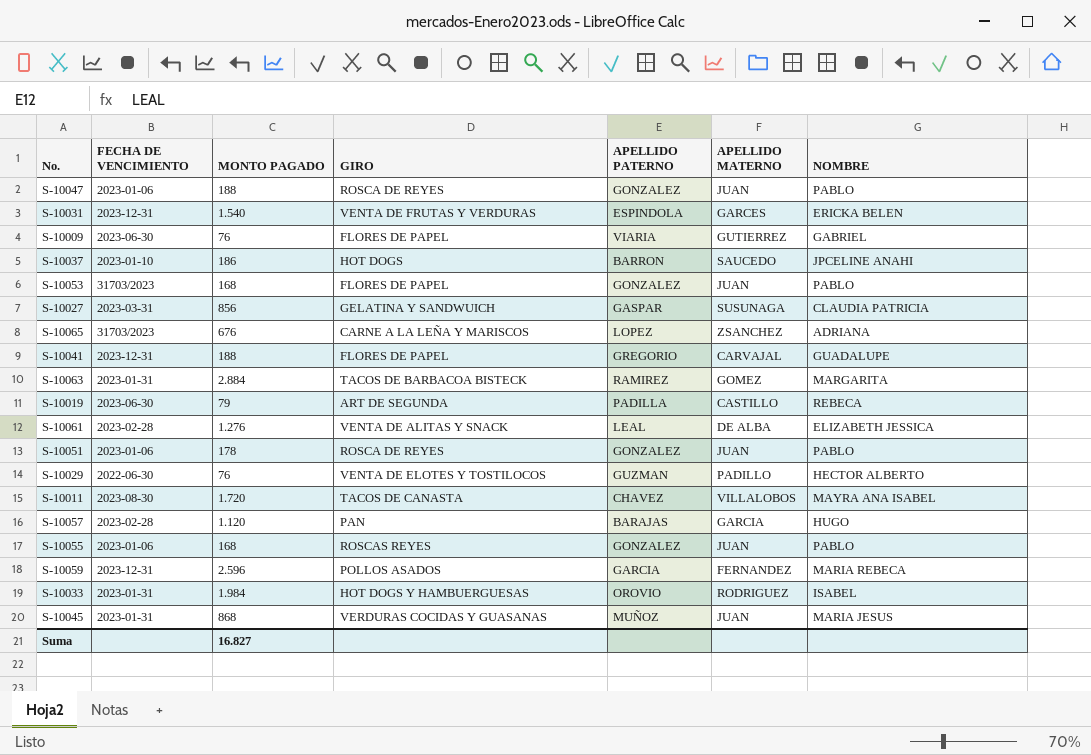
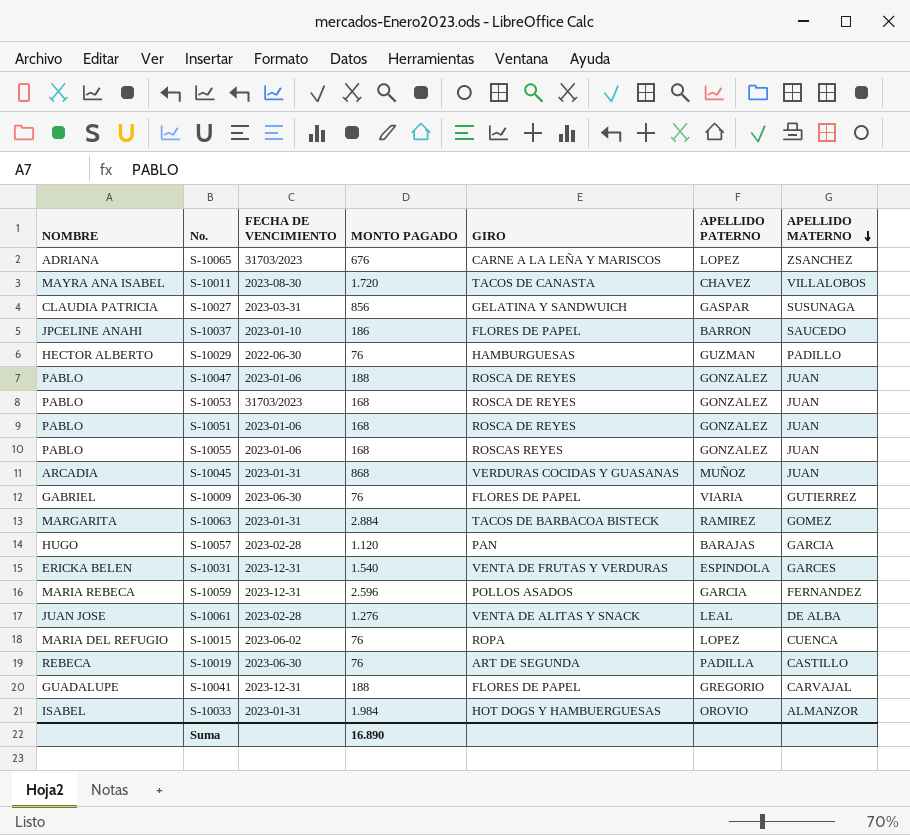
row order: none -> APELLIDO MATERNO descending
column NOMBRE | position: 7 -> 1
S-10037 | GIRO: HOT DOGS -> FLORES DE PAPEL
S-10029 | GIRO: VENTA DE ELOTES Y TOSTILOCOS -> HAMBURGUESAS
S-10053 | GIRO: FLORES DE PAPEL -> ROSCA DE REYES
S-10051 | MONTO PAGADO: 178 -> 168
S-10045 | NOMBRE: MARIA JESUS -> ARCADIA
S-10061 | NOMBRE: ELIZABETH JESSICA -> JUAN JOSE
row S-10015: none -> MARIA DEL REFUGIO | 2023-06-02 | 76 | ROPA | LOPEZ | CUENCA
S-10019 | MONTO PAGADO: 79 -> 76
S-10033 | APELLIDO MATERNO: RODRIGUEZ -> ALMANZOR
Suma | MONTO PAGADO: 16.827 -> 16.890

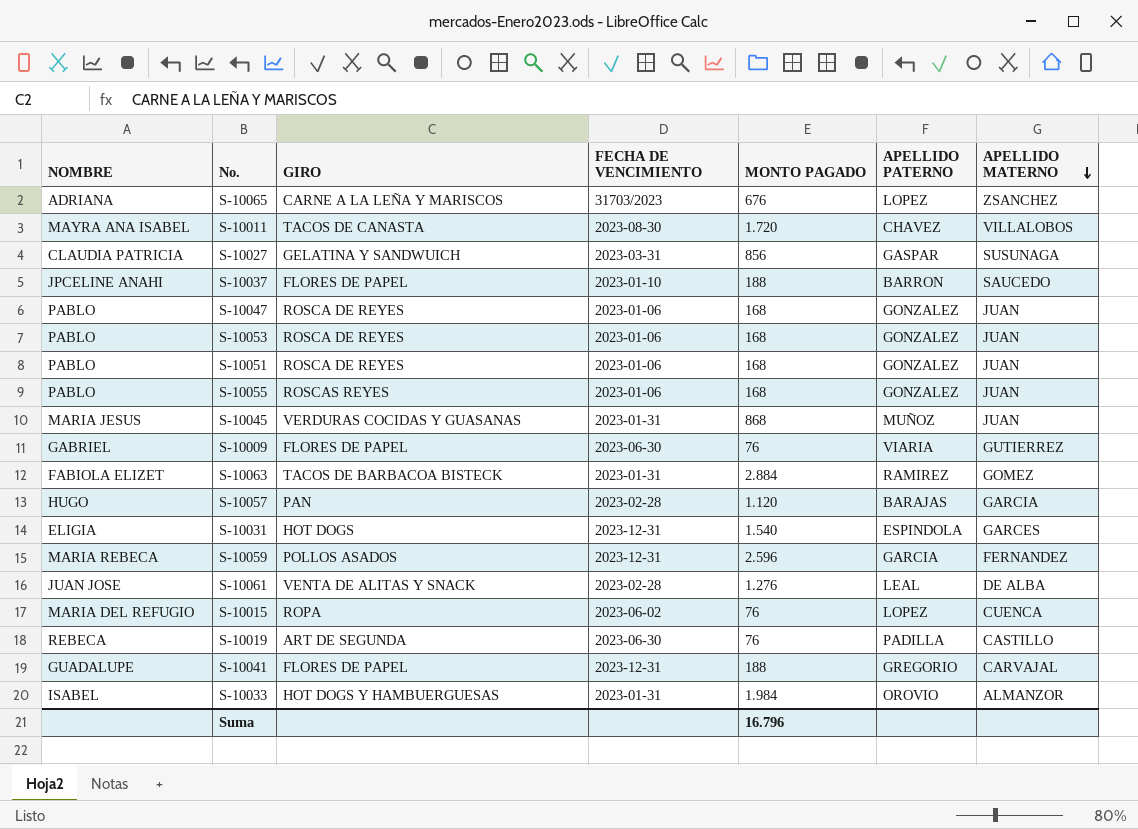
column GIRO | position: 5 -> 3
row S-10029: HECTOR ALBERTO | 2022-06-30 | 76 | HAMBURGUESAS | GUZMAN | PADILLO -> none
S-10037 | MONTO PAGADO: 186 -> 188
S-10047 | MONTO PAGADO: 188 -> 168
S-10053 | FECHA DE VENCIMIENTO: 31703/2023 -> 2023-01-06
S-10045 | NOMBRE: ARCADIA -> MARIA JESUS
S-10063 | NOMBRE: MARGARITA -> FABIOLA ELIZET
S-10031 | NOMBRE: ERICKA BELEN -> ELIGIA
S-10031 | GIRO: VENTA DE FRUTAS Y VERDURAS -> HOT DOGS
Suma | MONTO PAGADO: 16.890 -> 16.796

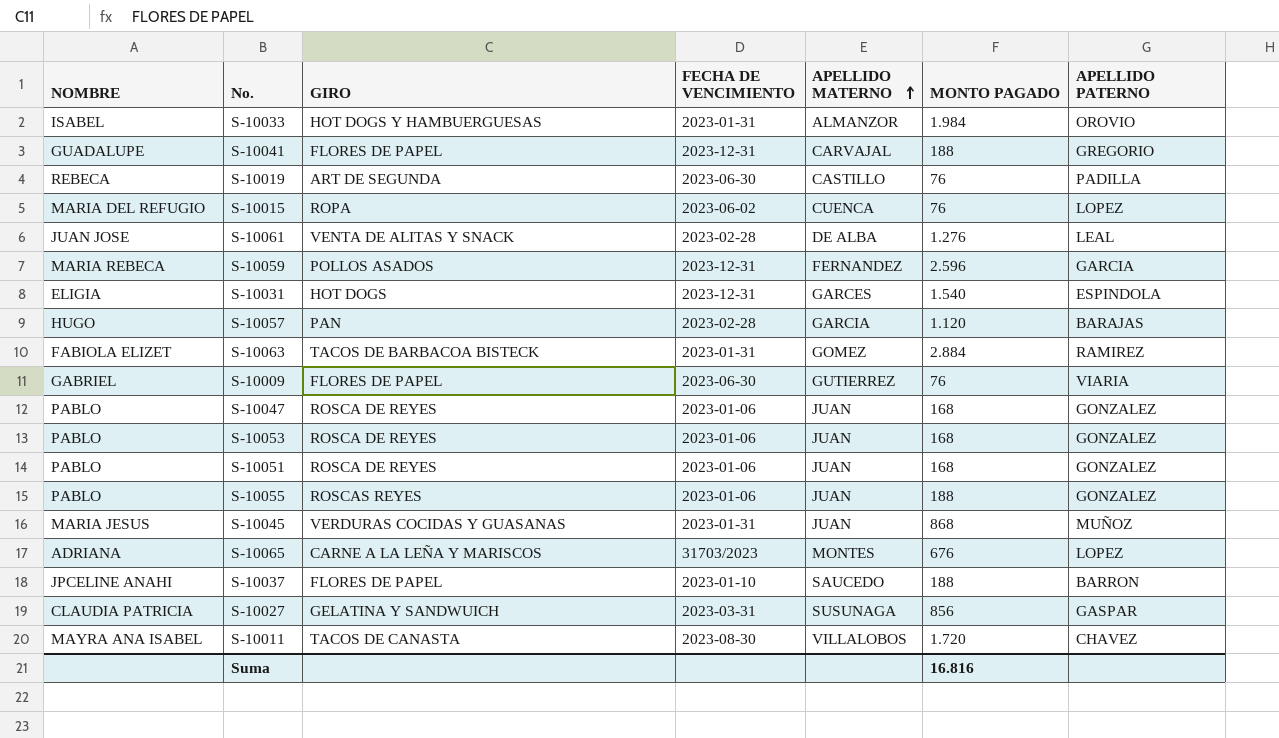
row order: APELLIDO MATERNO descending -> APELLIDO MATERNO ascending
column APELLIDO MATERNO | position: 7 -> 5
S-10055 | MONTO PAGADO: 168 -> 188
S-10065 | APELLIDO MATERNO: ZSANCHEZ -> MONTES
Suma | MONTO PAGADO: 16.796 -> 16.816

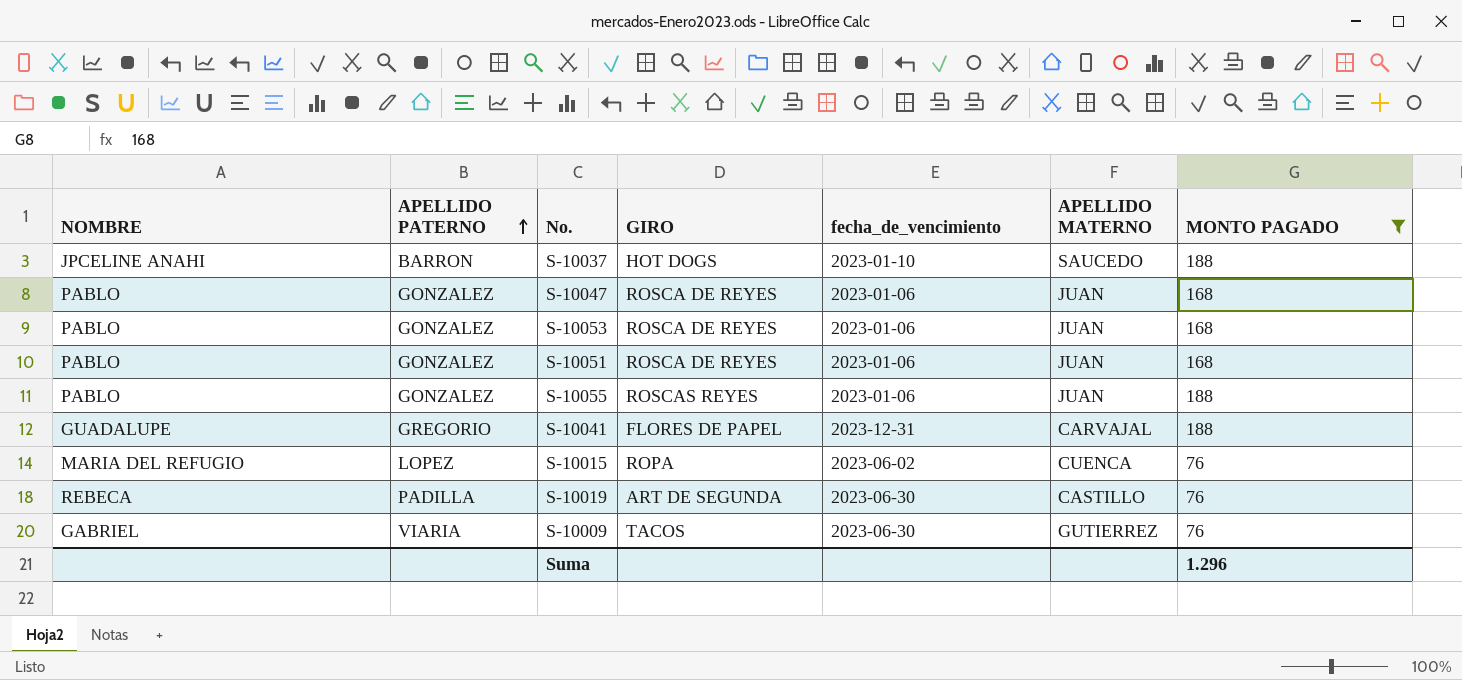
filter: none -> MONTO PAGADO <= 188
row order: APELLIDO MATERNO ascending -> APELLIDO PATERNO ascending
column APELLIDO PATERNO | position: 7 -> 2
column name: FECHA DE VENCIMIENTO -> fecha_de_vencimiento
S-10037 | GIRO: FLORES DE PAPEL -> HOT DOGS
S-10009 | GIRO: FLORES DE PAPEL -> TACOS
Suma | MONTO PAGADO: 16.816 -> 1.296

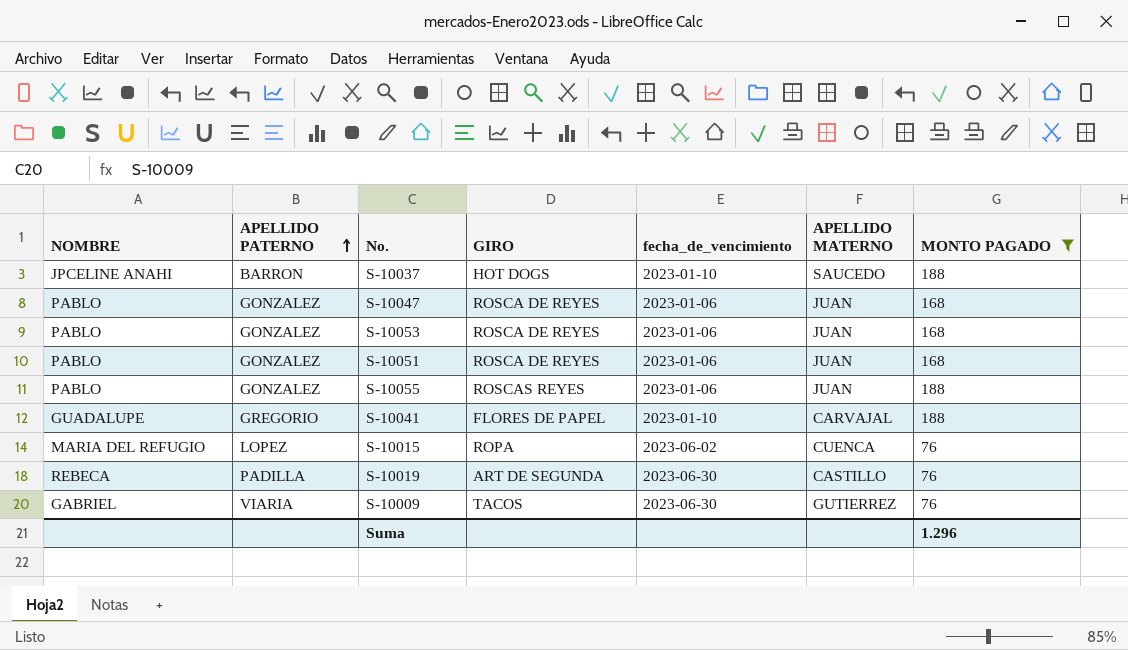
S-10041 | fecha_de_vencimiento: 2023-12-31 -> 2023-01-10

